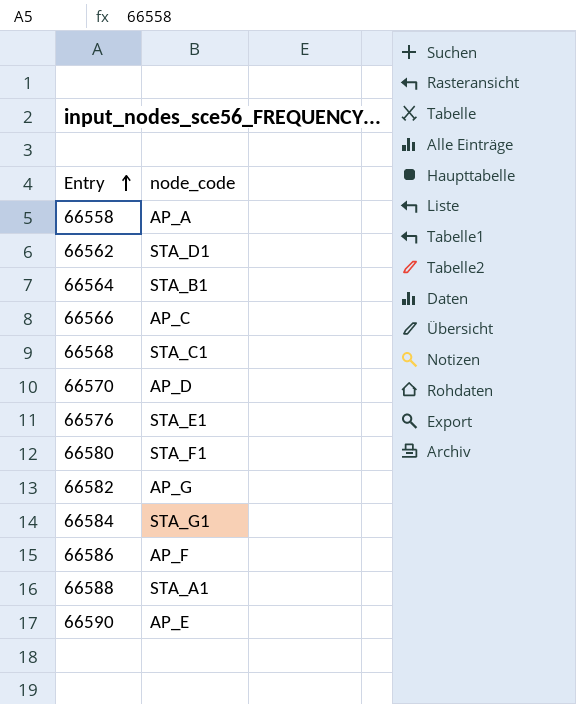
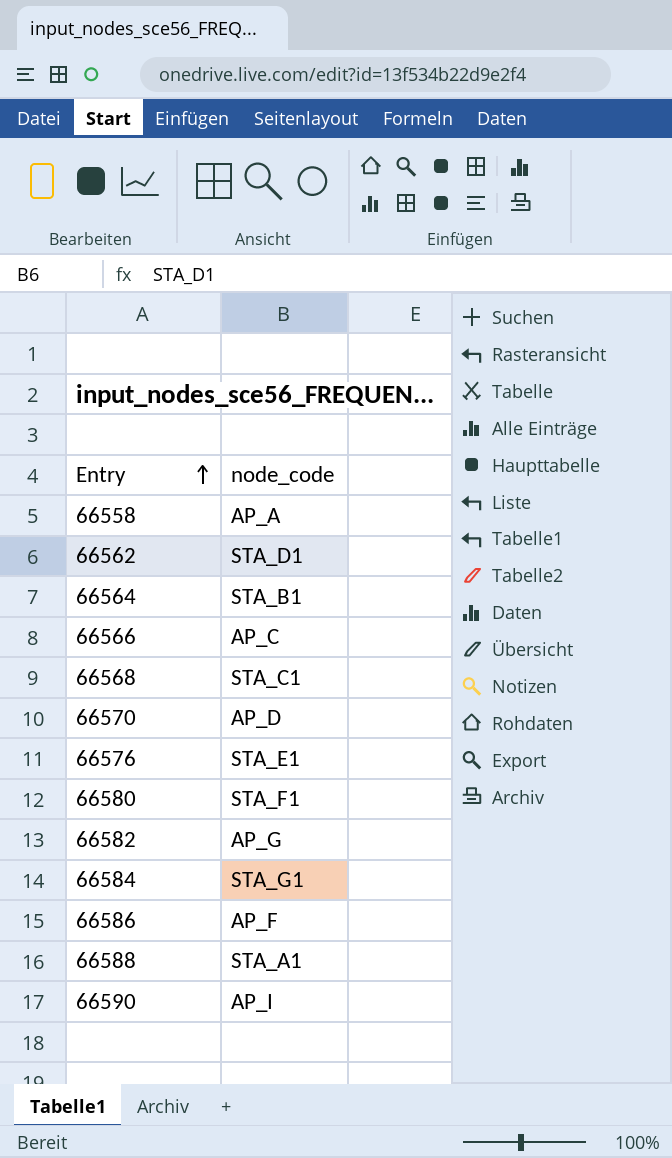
66590 | node_code: AP_E -> AP_I

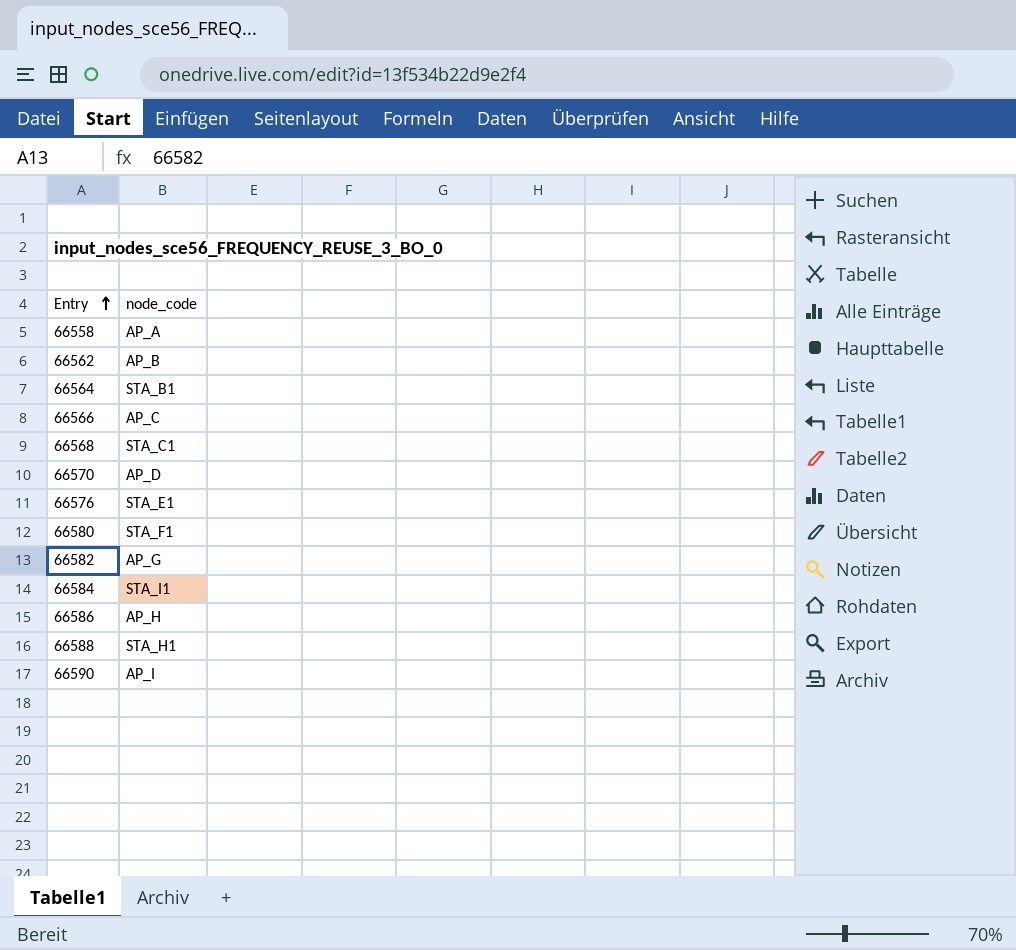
66562 | node_code: STA_D1 -> AP_B
66584 | node_code: STA_G1 -> STA_I1
66586 | node_code: AP_F -> AP_H
66588 | node_code: STA_A1 -> STA_H1

